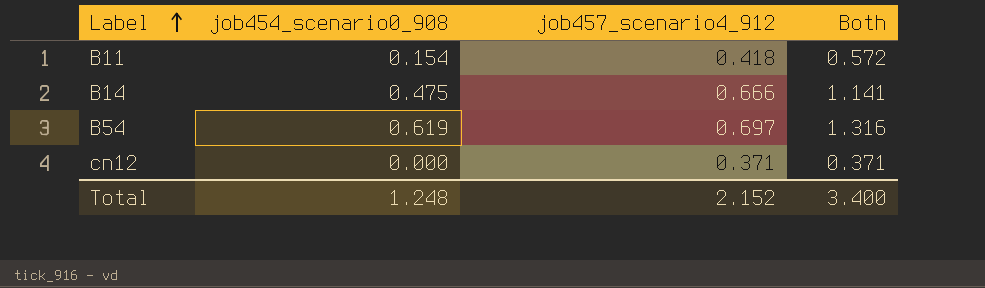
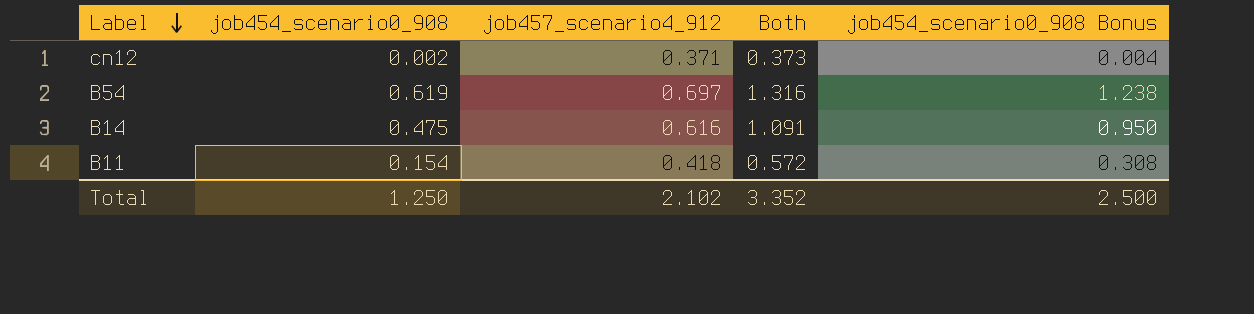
row order: Label ascending -> Label descending
column job454_scenario0_908 Bonus | formula: none -> [job454_scenario0_908] * 2
cn12 | job454_scenario0_908: 0.000 -> 0.002
cn12 | Both: 0.371 -> 0.373
B14 | job457_scenario4_912: 0.666 -> 0.616
B14 | Both: 1.141 -> 1.091
Total | job454_scenario0_908: 1.248 -> 1.250
Total | job457_scenario4_912: 2.152 -> 2.102
Total | Both: 3.400 -> 3.352

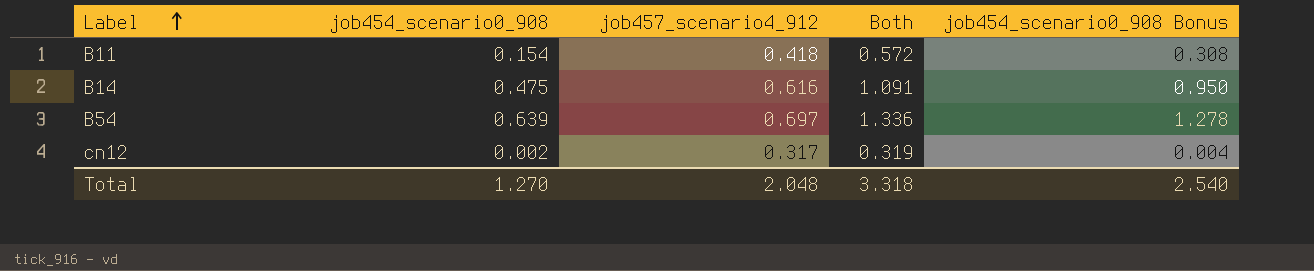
row order: Label descending -> Label ascending
B54 | job454_scenario0_908: 0.619 -> 0.639
B54 | Both: 1.316 -> 1.336
B54 | job454_scenario0_908 Bonus: 1.238 -> 1.278
cn12 | job457_scenario4_912: 0.371 -> 0.317
cn12 | Both: 0.373 -> 0.319
Total | job454_scenario0_908: 1.250 -> 1.270
Total | job457_scenario4_912: 2.102 -> 2.048
Total | Both: 3.352 -> 3.318
Total | job454_scenario0_908 Bonus: 2.500 -> 2.540

